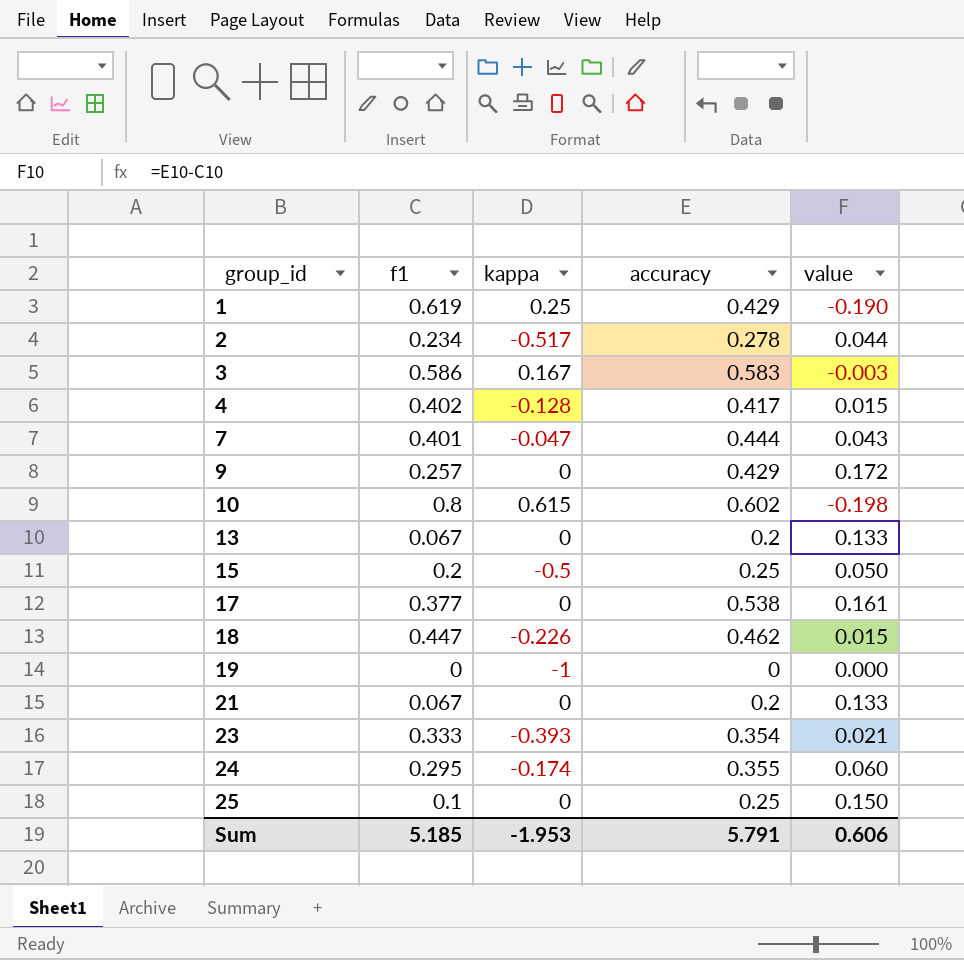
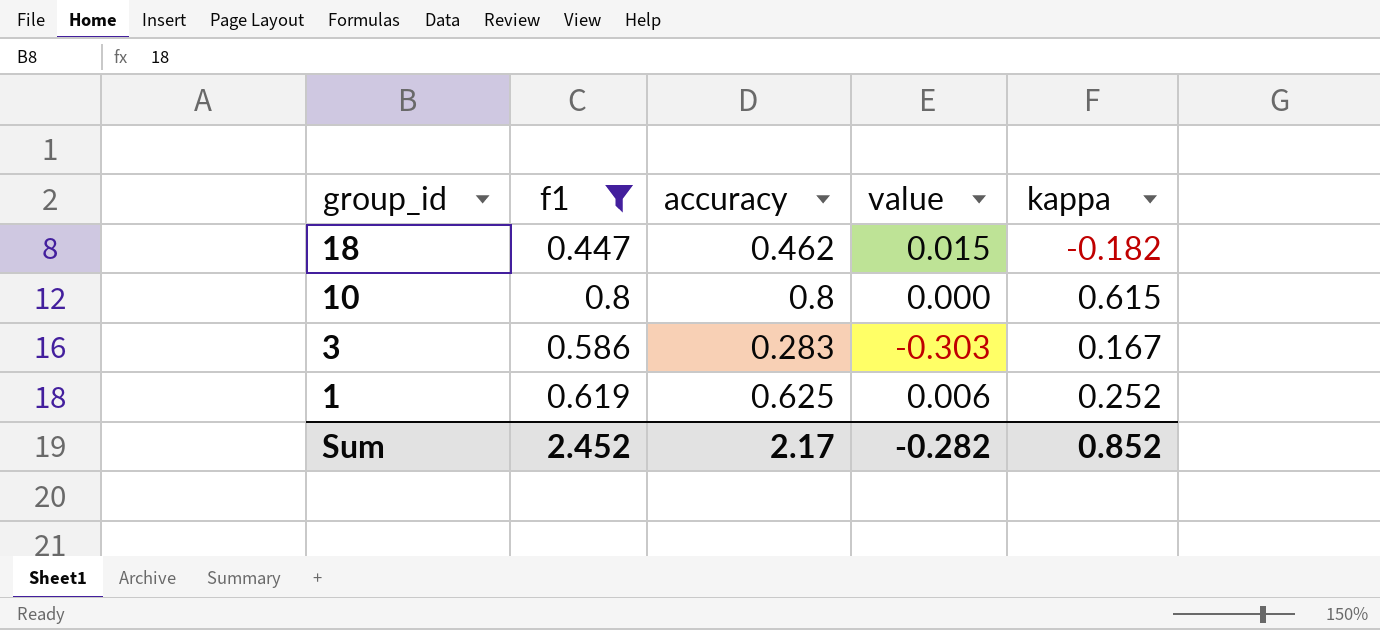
filter: none -> f1 >= 0.447
row order: group_id ascending -> group_id descending
column kappa | position: 3 -> 5
18 | kappa: -0.226 -> -0.182
10 | accuracy: 0.602 -> 0.8
10 | value: -0.198 -> 0.000
3 | accuracy: 0.583 -> 0.283
3 | value: -0.003 -> -0.303
1 | accuracy: 0.429 -> 0.625
1 | value: -0.190 -> 0.006
1 | kappa: 0.25 -> 0.252
Sum | f1: 5.185 -> 2.452
Sum | accuracy: 5.791 -> 2.17
Sum | value: 0.606 -> -0.282
Sum | kappa: -1.953 -> 0.852

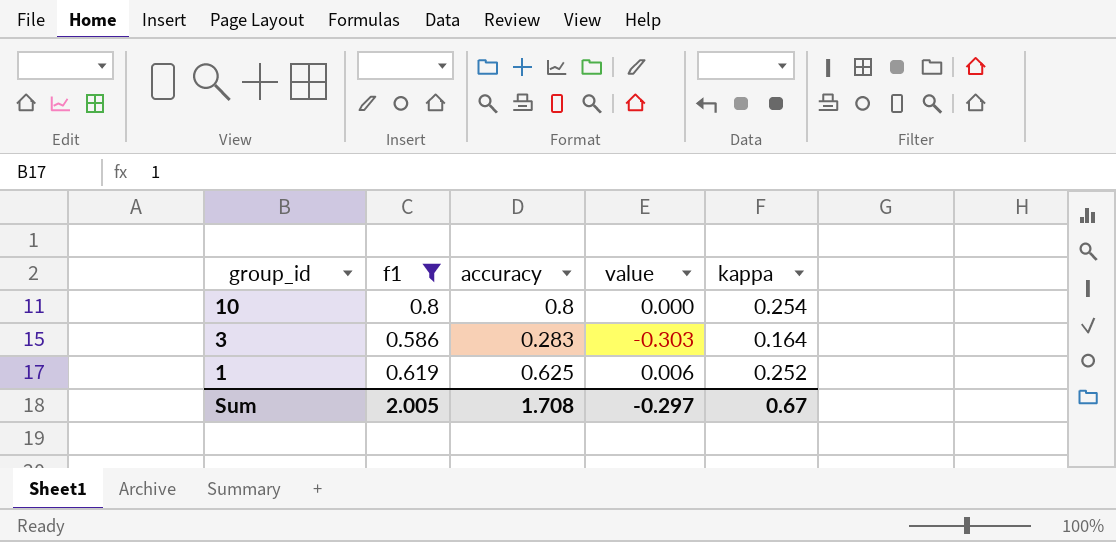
row 18: 0.447 | 0.462 | 0.015 | -0.182 -> none
10 | kappa: 0.615 -> 0.254
3 | kappa: 0.167 -> 0.164
Sum | f1: 2.452 -> 2.005
Sum | accuracy: 2.17 -> 1.708
Sum | value: -0.282 -> -0.297
Sum | kappa: 0.852 -> 0.67

